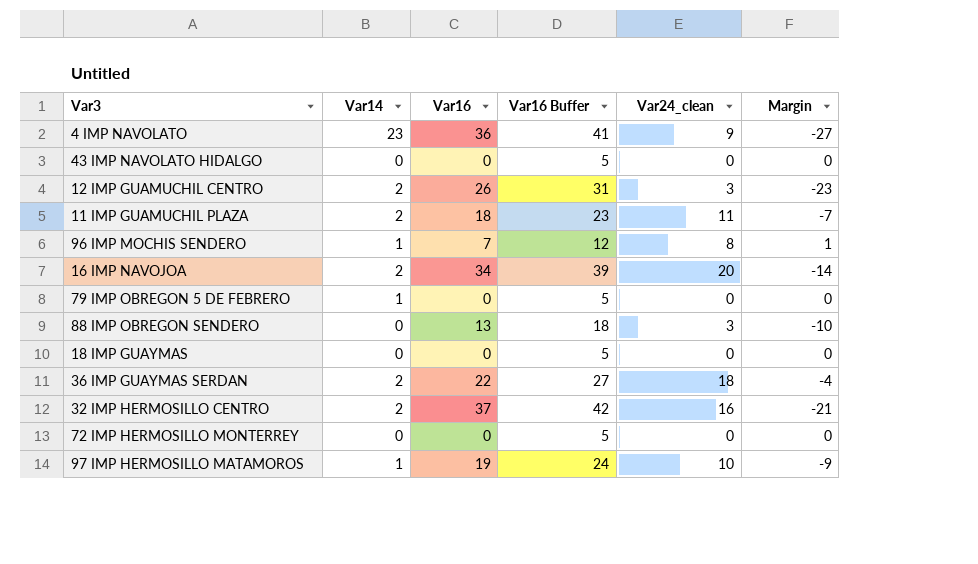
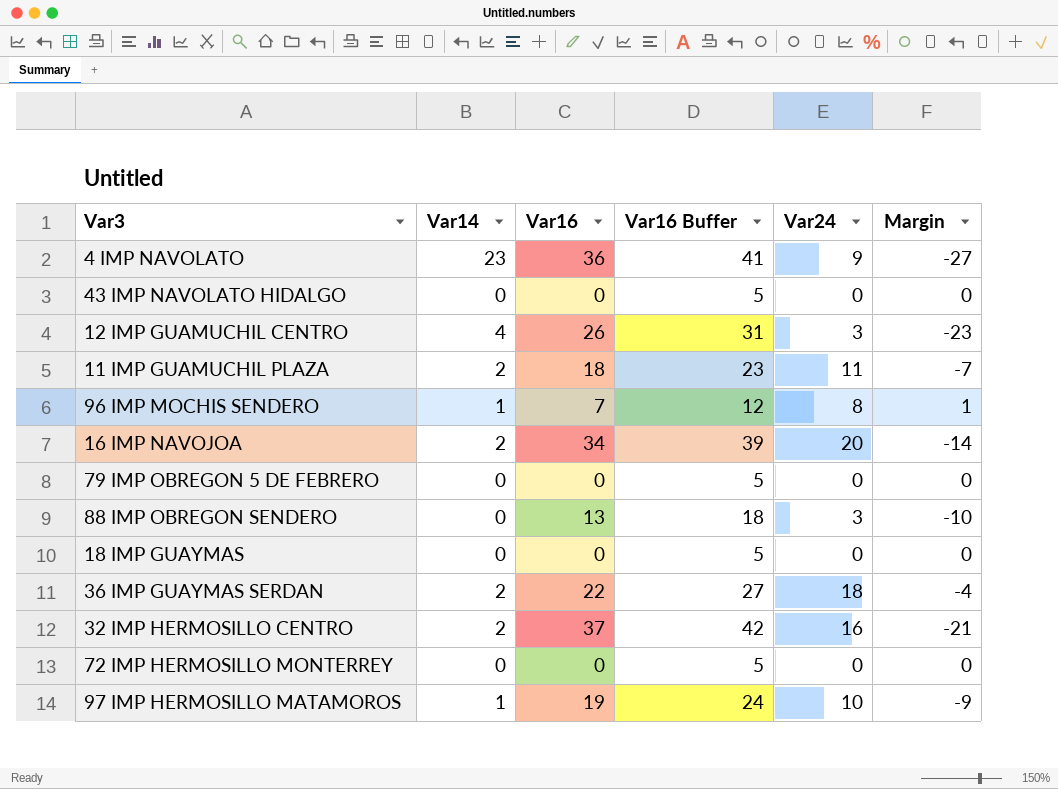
column name: Var24_clean -> Var24
12 IMP GUAMUCHIL CENTRO | Var14: 2 -> 4
79 IMP OBREGON 5 DE FEBRERO | Var14: 1 -> 0

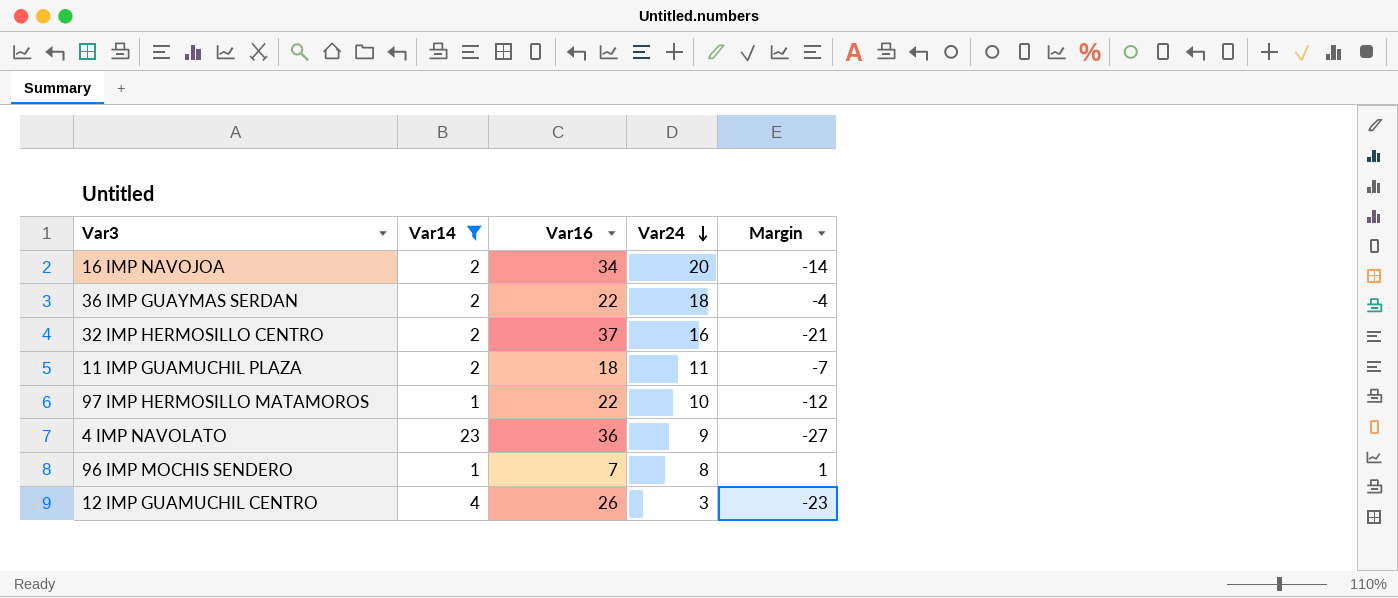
filter: none -> Var14 != 0
row order: none -> Var24 descending
column Var16 Buffer | formula: [Var16] + 5 -> none
97 IMP HERMOSILLO MATAMOROS | Var16: 19 -> 22
97 IMP HERMOSILLO MATAMOROS | Margin: -9 -> -12

